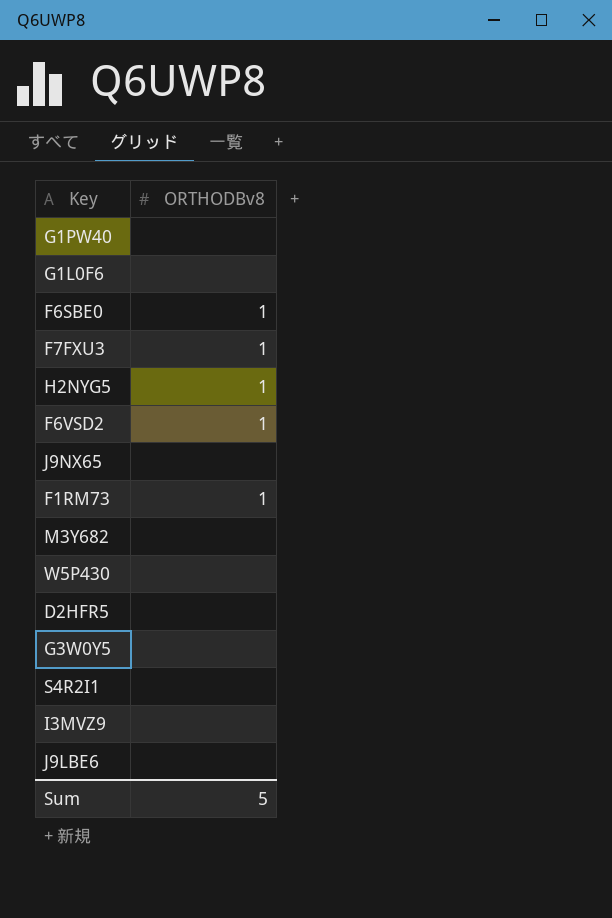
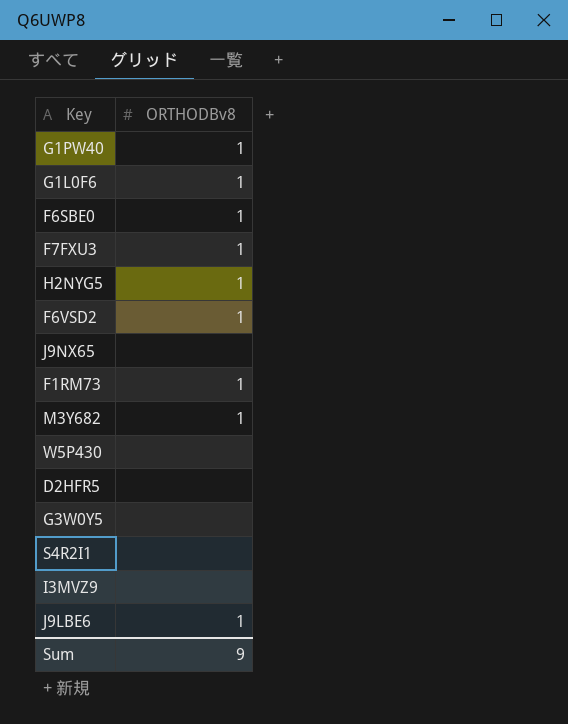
G1PW40 | ORTHODBv8: none -> 1
G1L0F6 | ORTHODBv8: none -> 1
M3Y682 | ORTHODBv8: none -> 1
J9LBE6 | ORTHODBv8: none -> 1
Sum | ORTHODBv8: 5 -> 9

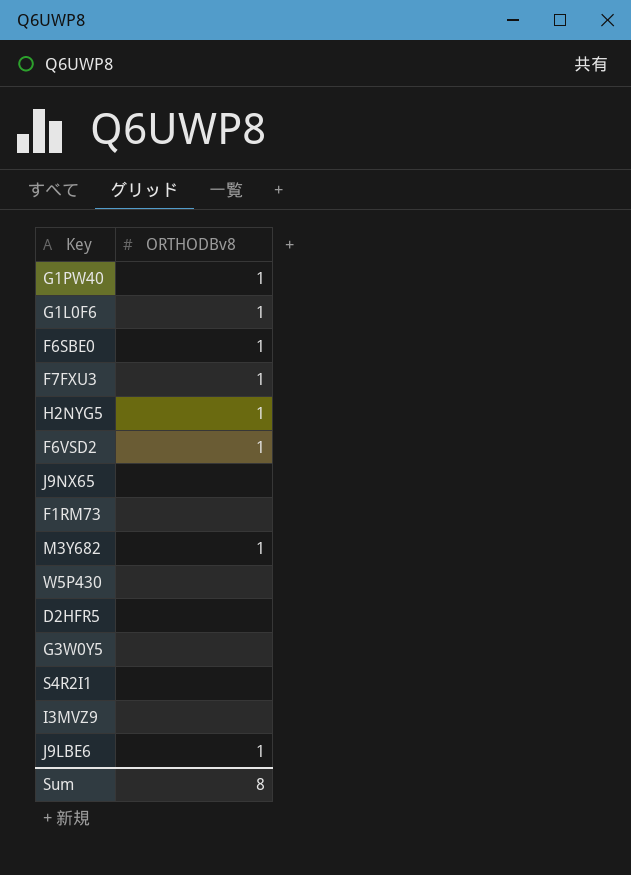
F1RM73 | ORTHODBv8: 1 -> none
Sum | ORTHODBv8: 9 -> 8

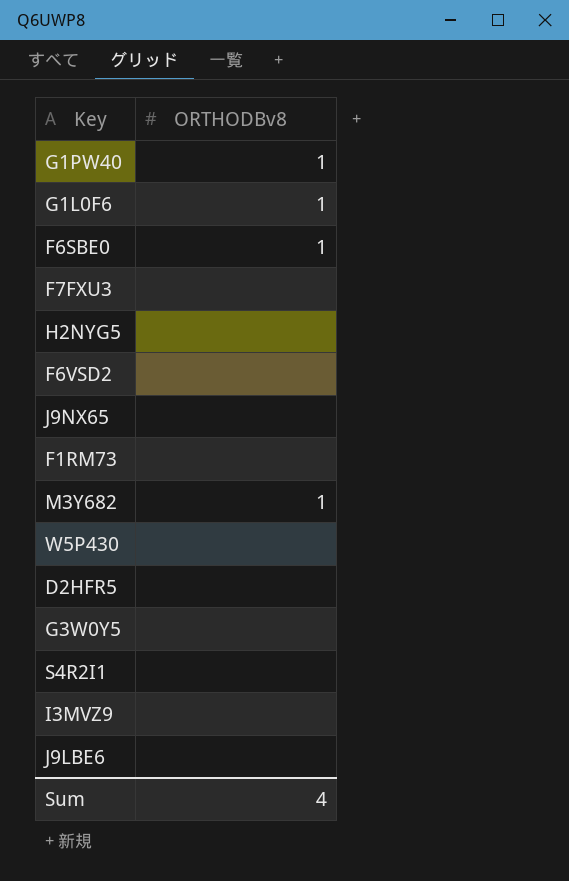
F7FXU3 | ORTHODBv8: 1 -> none
H2NYG5 | ORTHODBv8: 1 -> none
F6VSD2 | ORTHODBv8: 1 -> none
J9LBE6 | ORTHODBv8: 1 -> none
Sum | ORTHODBv8: 8 -> 4

